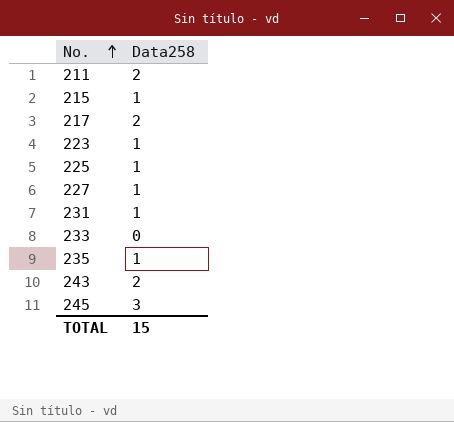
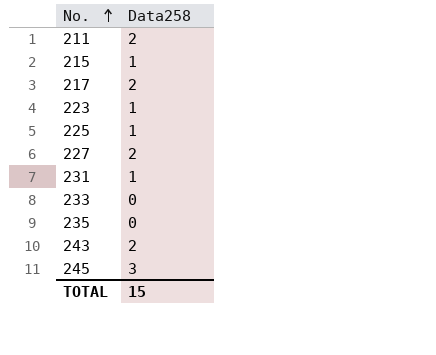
227 | Data258: 1 -> 2
235 | Data258: 1 -> 0

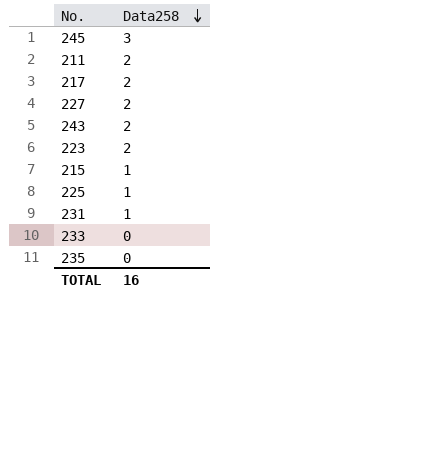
row order: No. ascending -> Data258 descending
223 | Data258: 1 -> 2
TOTAL | Data258: 15 -> 16

